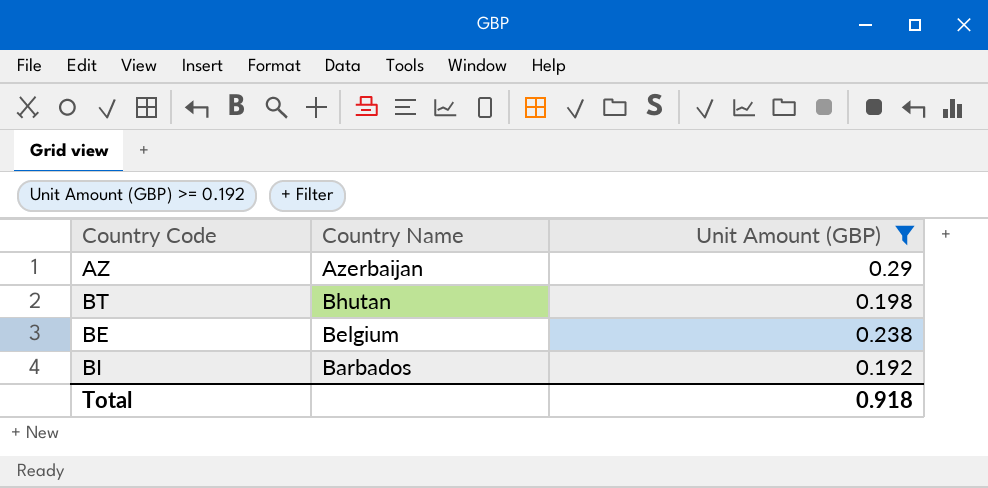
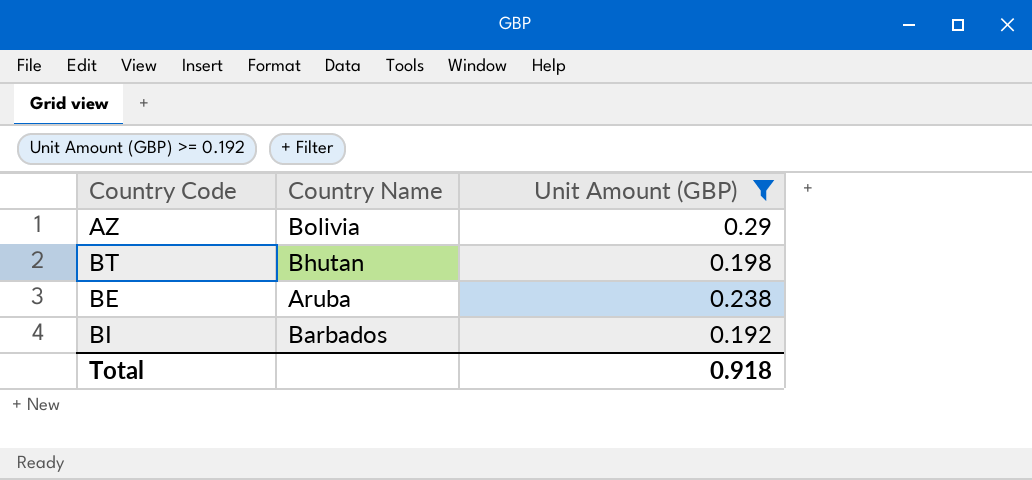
AZ | Country Name: Azerbaijan -> Bolivia
BE | Country Name: Belgium -> Aruba

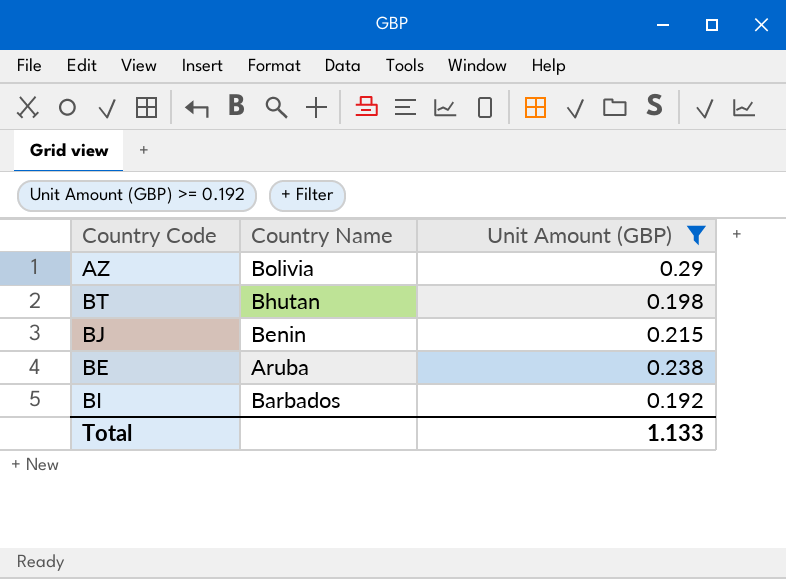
row BJ: none -> Benin | 0.215
Total | Unit Amount (GBP): 0.918 -> 1.133

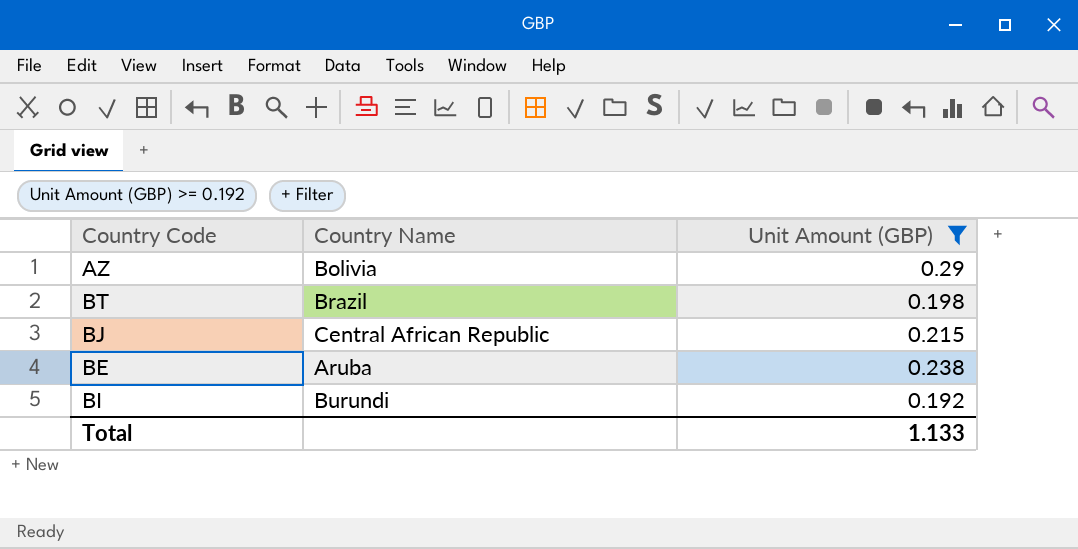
BT | Country Name: Bhutan -> Brazil
BJ | Country Name: Benin -> Central African Republic
BI | Country Name: Barbados -> Burundi

